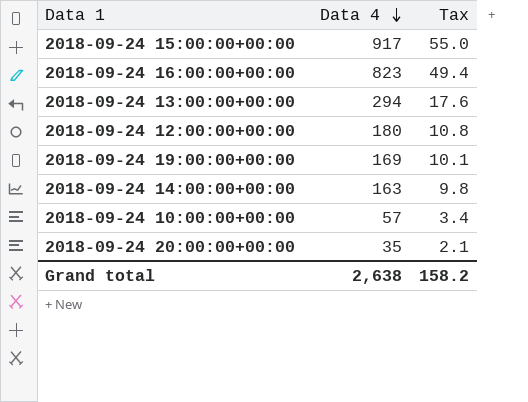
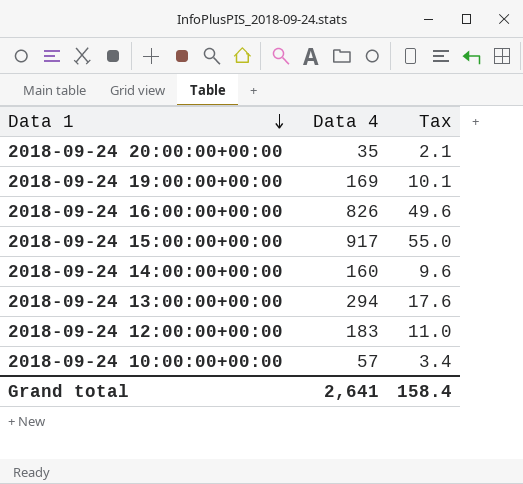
row order: Data 4 descending -> Data 1 descending
2018-09-24 16:00:00+00:00 | Data 4: 823 -> 826
2018-09-24 16:00:00+00:00 | Tax: 49.4 -> 49.6
2018-09-24 14:00:00+00:00 | Data 4: 163 -> 160
2018-09-24 14:00:00+00:00 | Tax: 9.8 -> 9.6
2018-09-24 12:00:00+00:00 | Data 4: 180 -> 183
2018-09-24 12:00:00+00:00 | Tax: 10.8 -> 11.0
Grand total | Data 4: 2,638 -> 2,641
Grand total | Tax: 158.2 -> 158.4

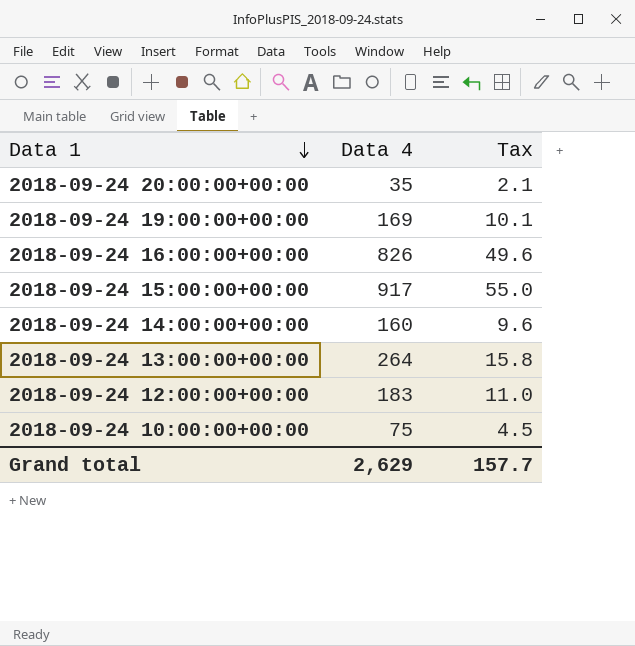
2018-09-24 13:00:00+00:00 | Data 4: 294 -> 264
2018-09-24 13:00:00+00:00 | Tax: 17.6 -> 15.8
2018-09-24 10:00:00+00:00 | Data 4: 57 -> 75
2018-09-24 10:00:00+00:00 | Tax: 3.4 -> 4.5
Grand total | Data 4: 2,641 -> 2,629
Grand total | Tax: 158.4 -> 157.7

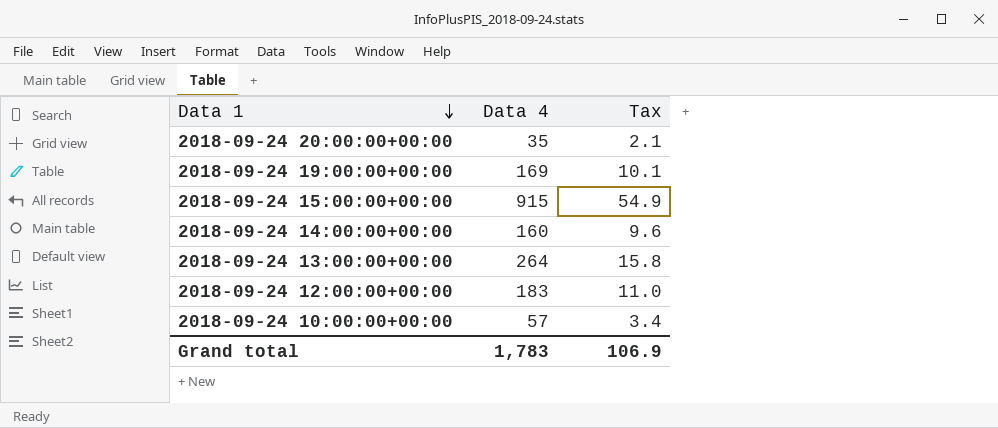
row 2018-09-24 16:00:00+00:00: 826 | 49.6 -> none
2018-09-24 15:00:00+00:00 | Data 4: 917 -> 915
2018-09-24 15:00:00+00:00 | Tax: 55.0 -> 54.9
2018-09-24 10:00:00+00:00 | Data 4: 75 -> 57
2018-09-24 10:00:00+00:00 | Tax: 4.5 -> 3.4
Grand total | Data 4: 2,629 -> 1,783
Grand total | Tax: 157.7 -> 106.9

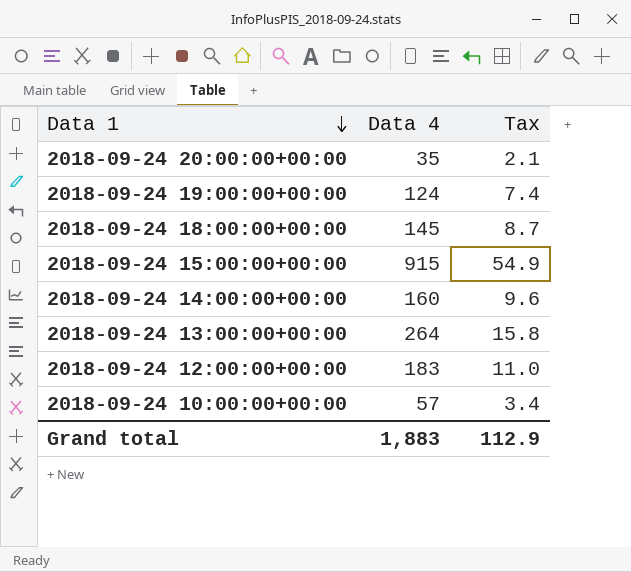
2018-09-24 19:00:00+00:00 | Data 4: 169 -> 124
2018-09-24 19:00:00+00:00 | Tax: 10.1 -> 7.4
row 2018-09-24 18:00:00+00:00: none -> 145 | 8.7
Grand total | Data 4: 1,783 -> 1,883
Grand total | Tax: 106.9 -> 112.9

